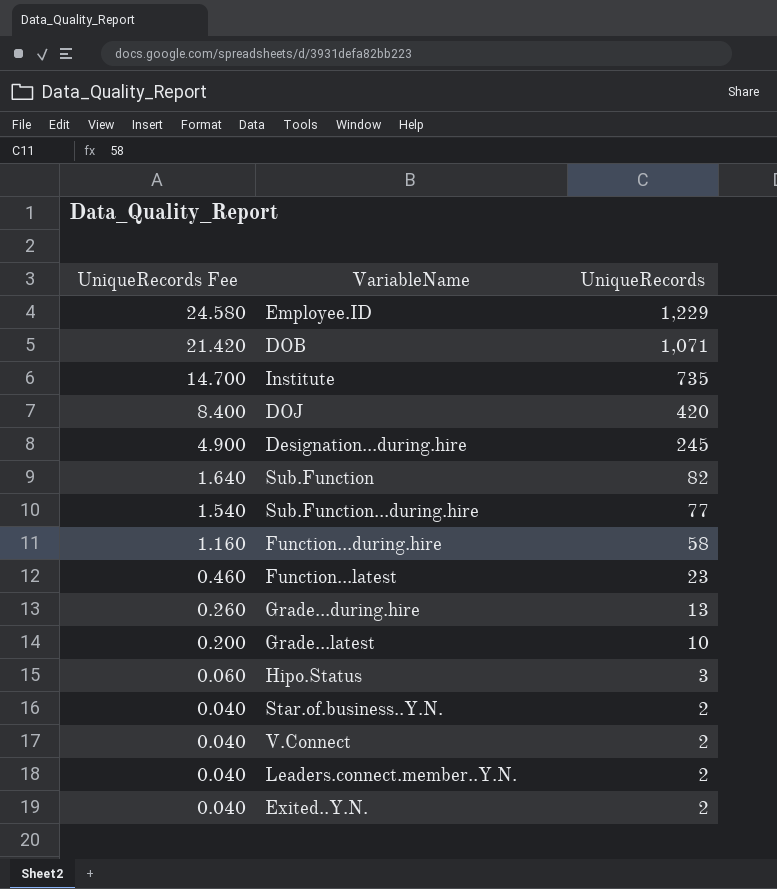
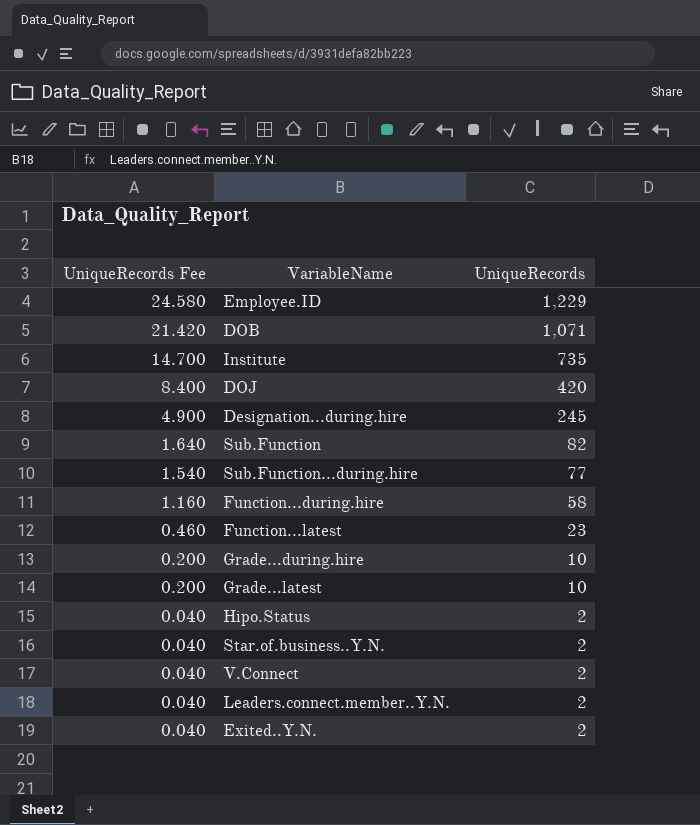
Grade...during.hire | UniqueRecords Fee: 0.260 -> 0.200
Grade...during.hire | UniqueRecords: 13 -> 10
Hipo.Status | UniqueRecords Fee: 0.060 -> 0.040
Hipo.Status | UniqueRecords: 3 -> 2

